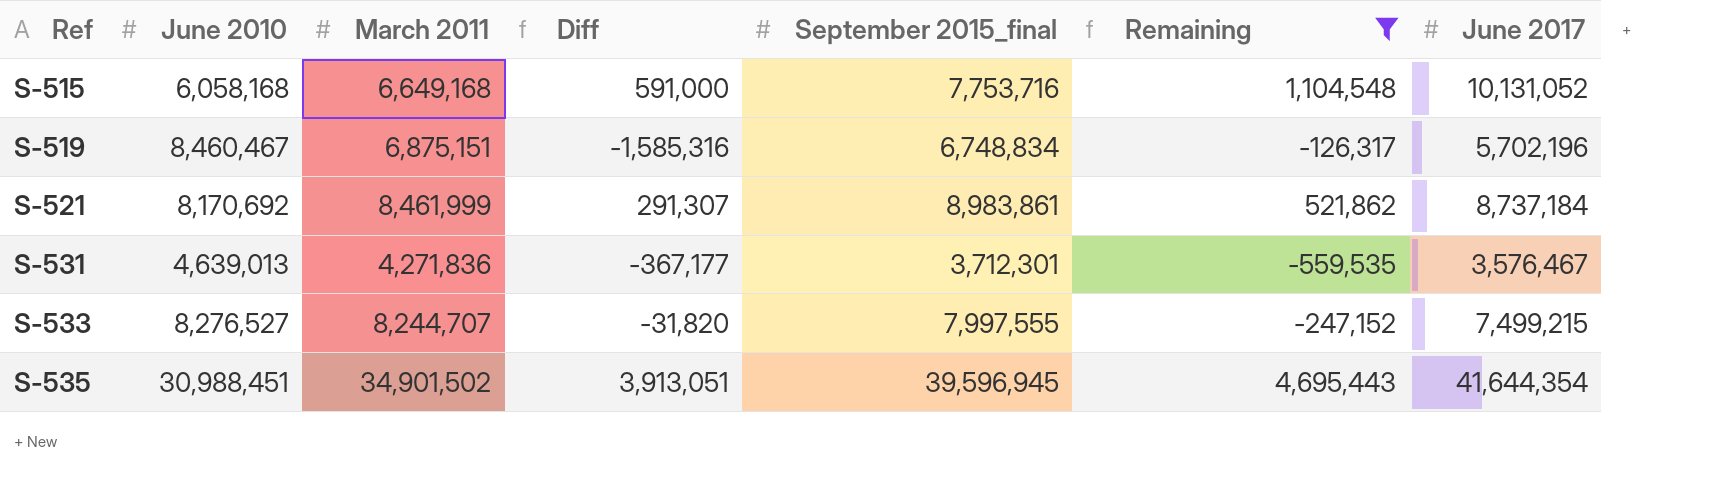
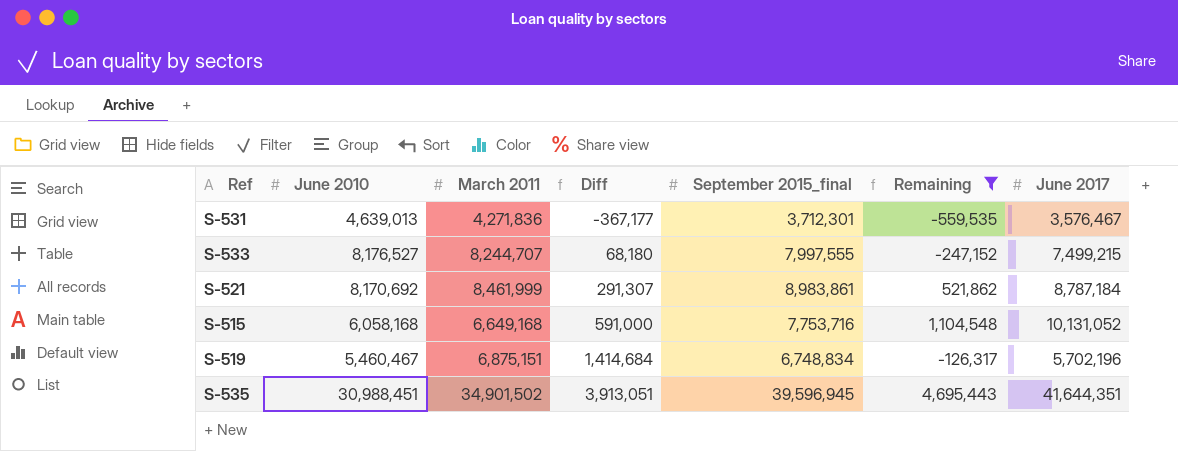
row order: Ref ascending -> Diff ascending
S-533 | June 2010: 8,276,527 -> 8,176,527
S-533 | Diff: -31,820 -> 68,180
S-521 | June 2017: 8,737,184 -> 8,787,184
S-519 | June 2010: 8,460,467 -> 5,460,467
S-519 | Diff: -1,585,316 -> 1,414,684
S-535 | June 2017: 41,644,354 -> 41,644,351

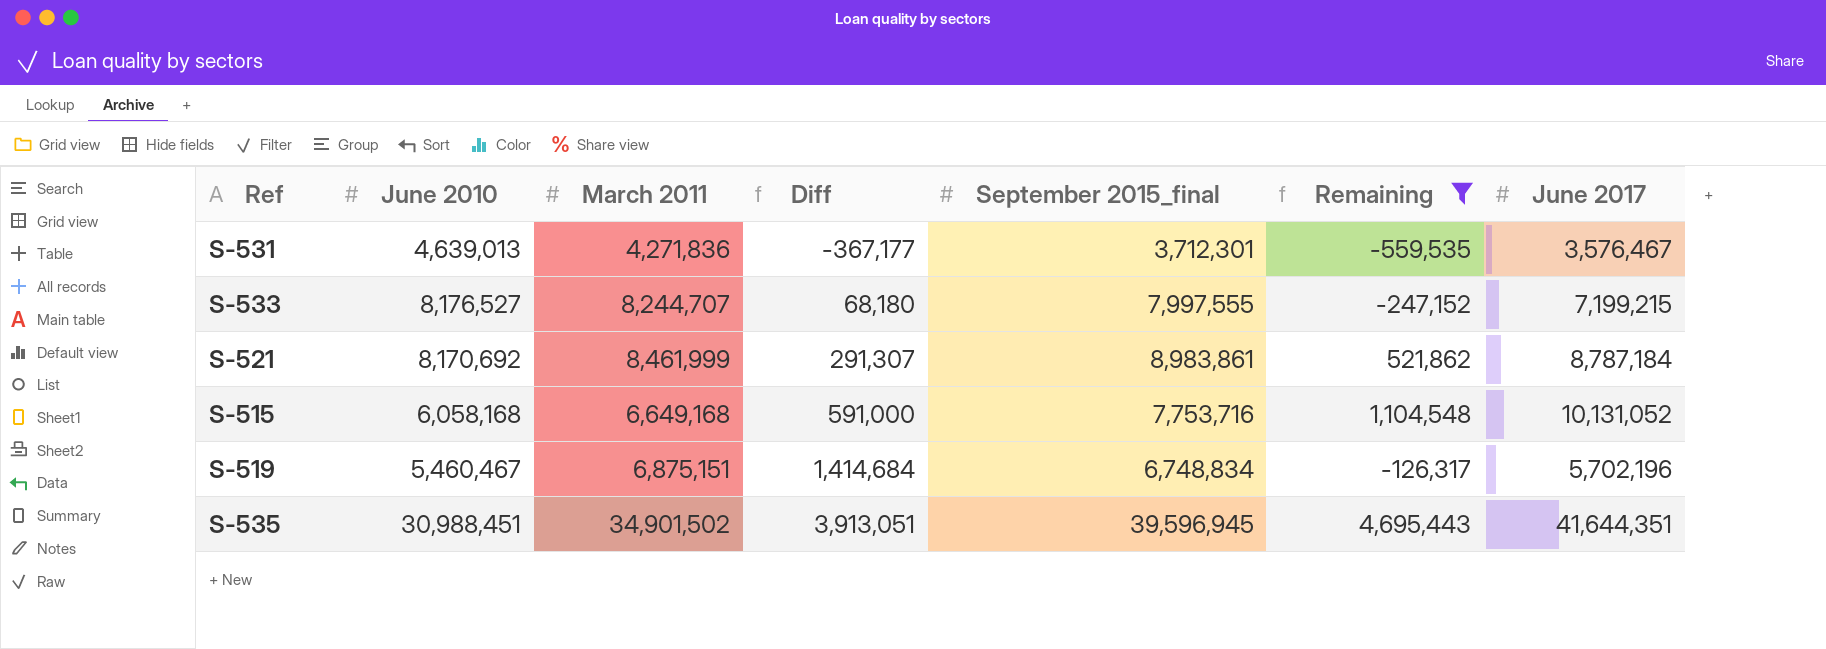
S-533 | June 2017: 7,499,215 -> 7,199,215

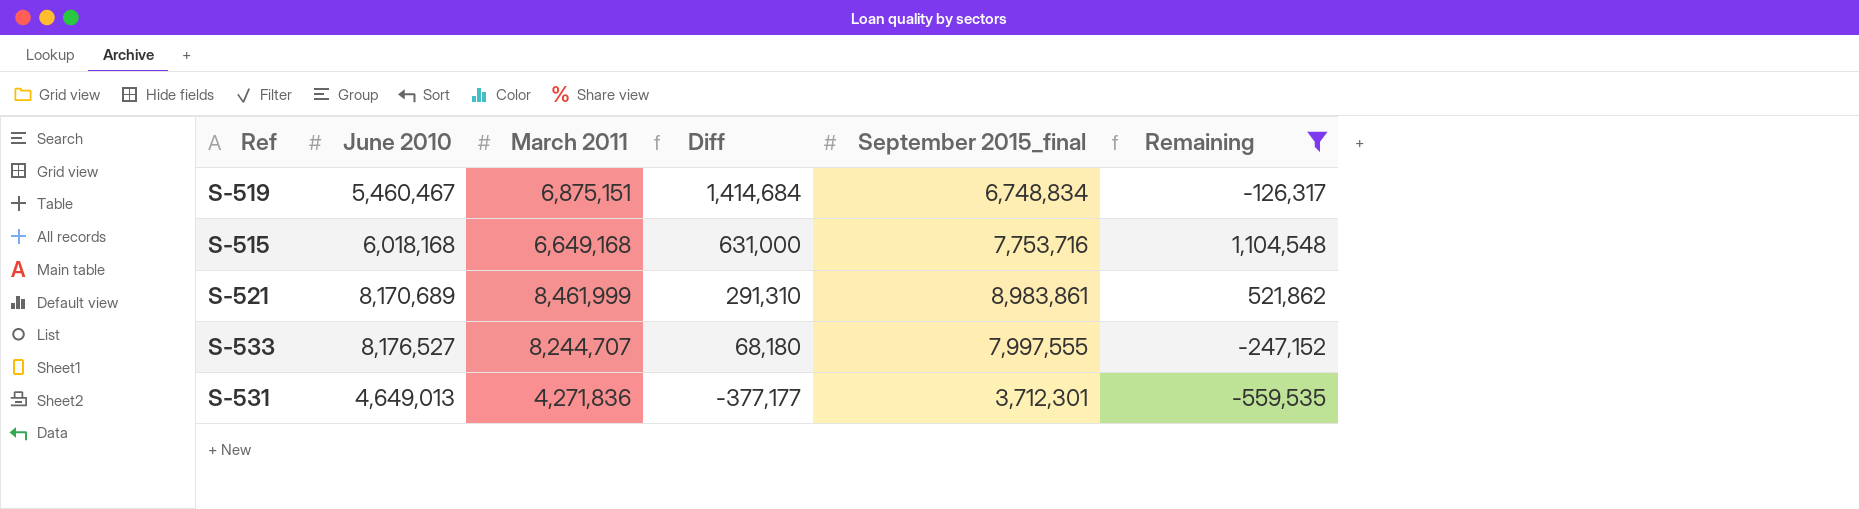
row order: Diff ascending -> Diff descending
column June 2017 | position: 7 -> none
row S-535: 30,988,451 | 34,901,502 | 3,913,051 | 39,596,945 | 4,695,443 | 41,644,351 -> none
S-515 | June 2010: 6,058,168 -> 6,018,168
S-515 | Diff: 591,000 -> 631,000
S-521 | June 2010: 8,170,692 -> 8,170,689
S-521 | Diff: 291,307 -> 291,310
S-531 | June 2010: 4,639,013 -> 4,649,013
S-531 | Diff: -367,177 -> -377,177

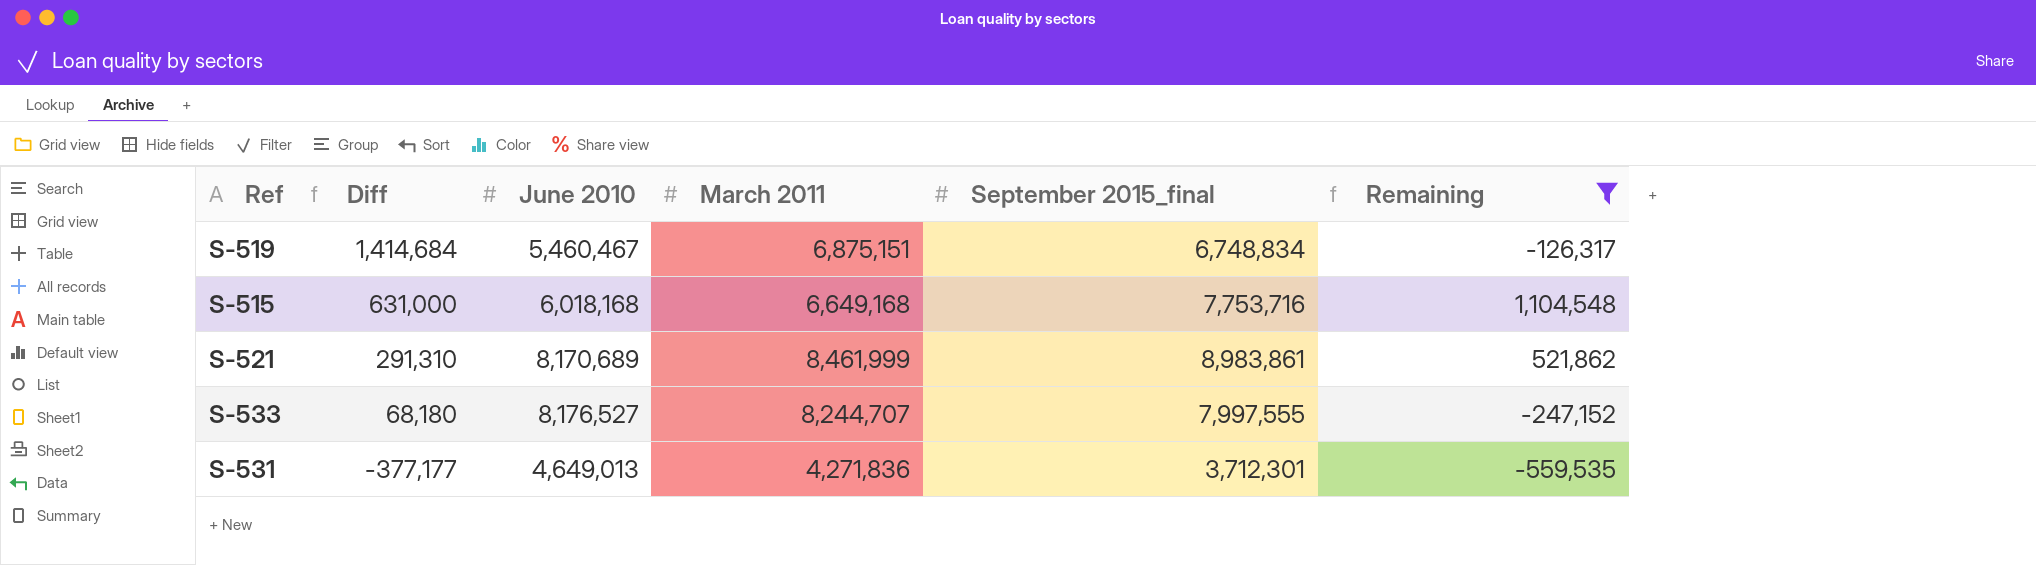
column Diff | position: 4 -> 2

